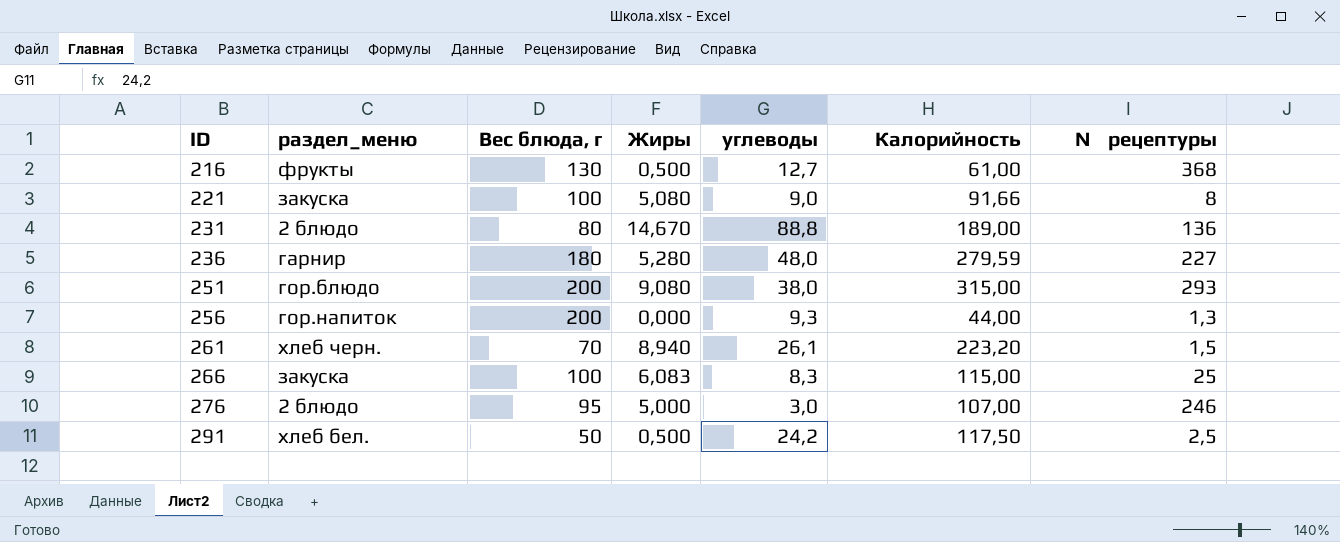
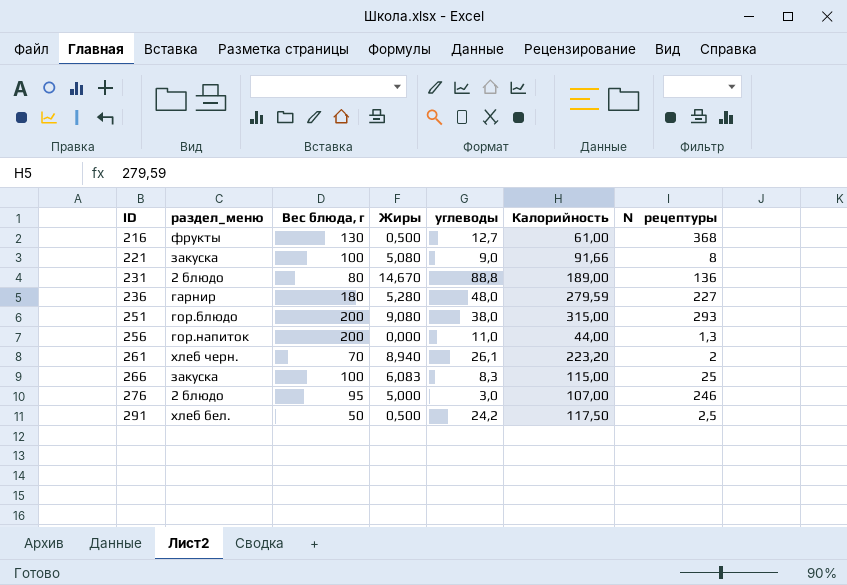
256 | углеводы: 9,3 -> 11,0
261 | № рецептуры: 1,5 -> 2

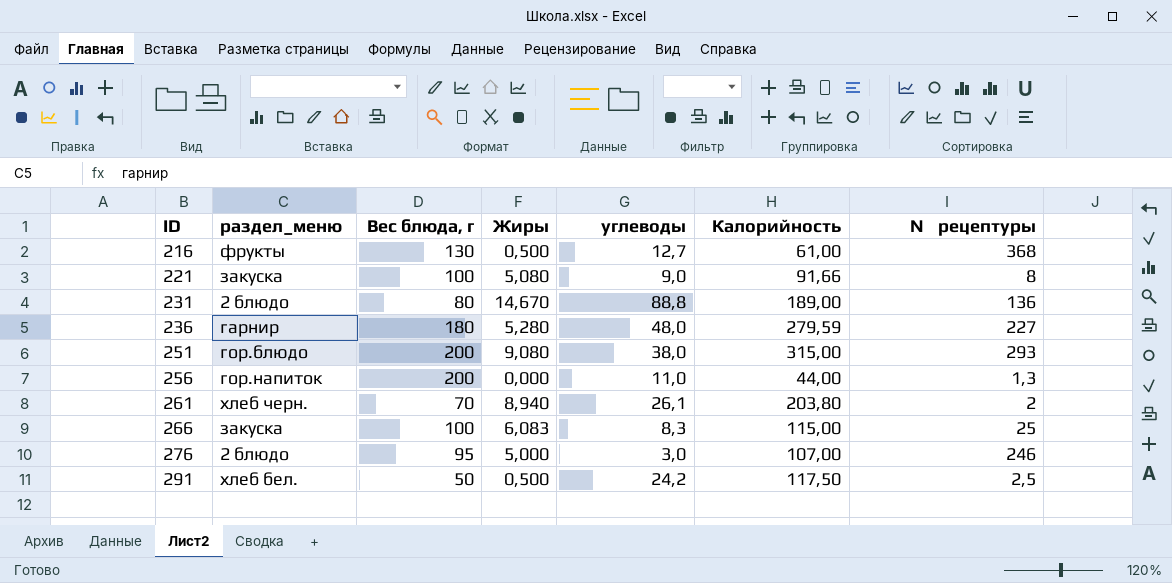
261 | Калорийность: 223,20 -> 203,80

